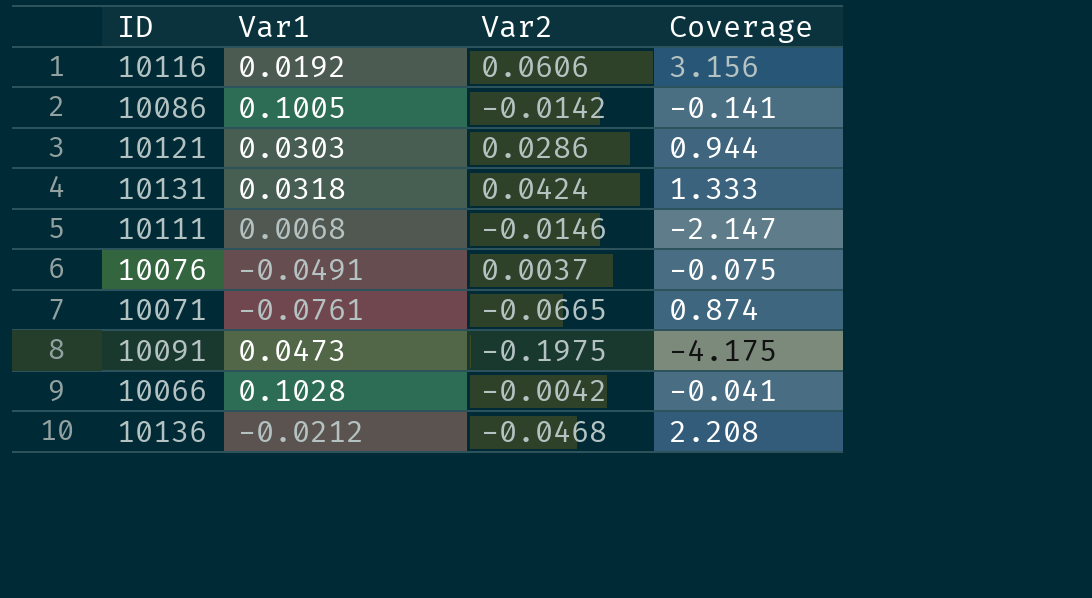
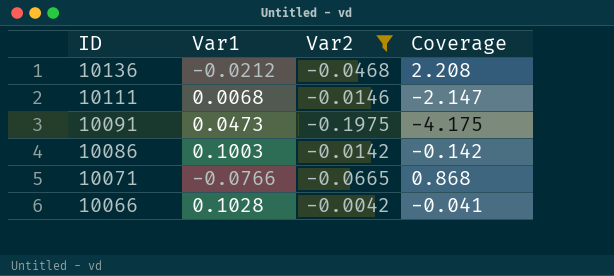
filter: none -> Var2 <= -0.0042
row order: none -> ID descending
10086 | Var1: 0.1005 -> 0.1003
10086 | Coverage: -0.141 -> -0.142
10071 | Var1: -0.0761 -> -0.0766
10071 | Coverage: 0.874 -> 0.868

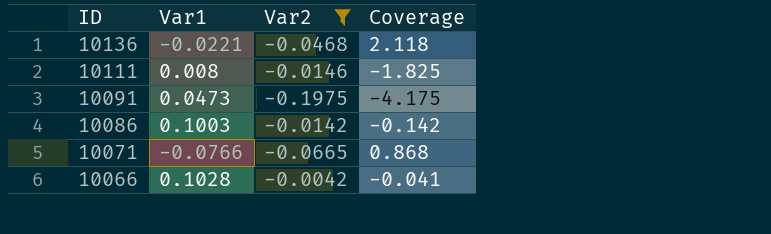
10136 | Var1: -0.0212 -> -0.0221
10136 | Coverage: 2.208 -> 2.118
10111 | Var1: 0.0068 -> 0.008
10111 | Coverage: -2.147 -> -1.825

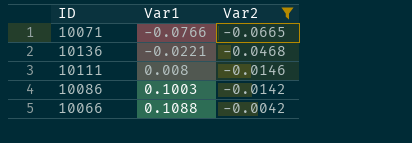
row order: ID descending -> Var1 ascending
column Coverage | formula: [Var2] / [Var1] -> none
row 10091: 0.0473 | -0.1975 | -4.175 -> none
10066 | Var1: 0.1028 -> 0.1088

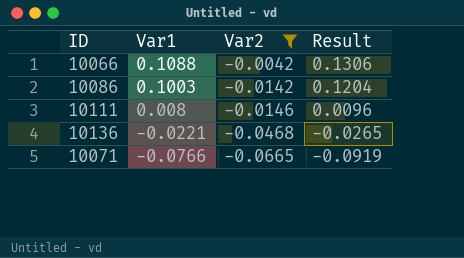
row order: Var1 ascending -> Var1 descending
column Result | formula: none -> [Var1] * 1.2

